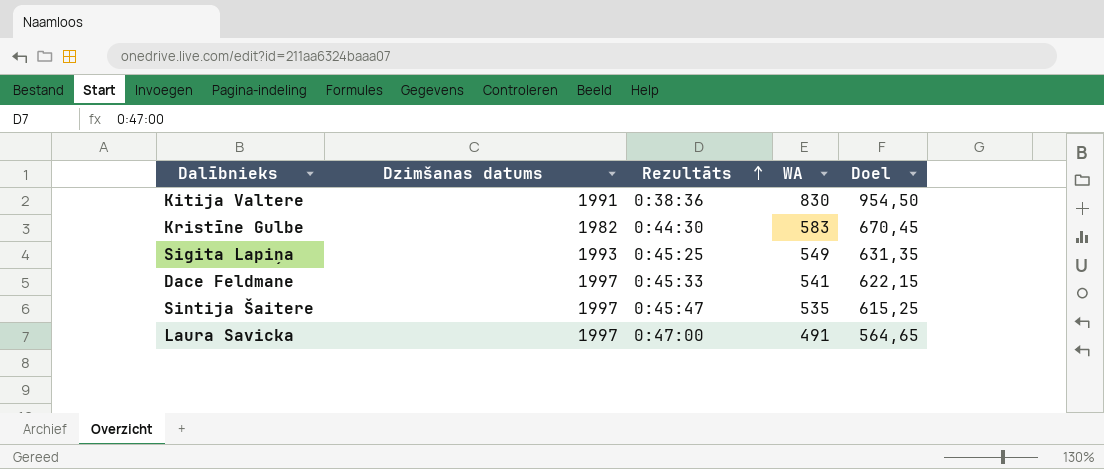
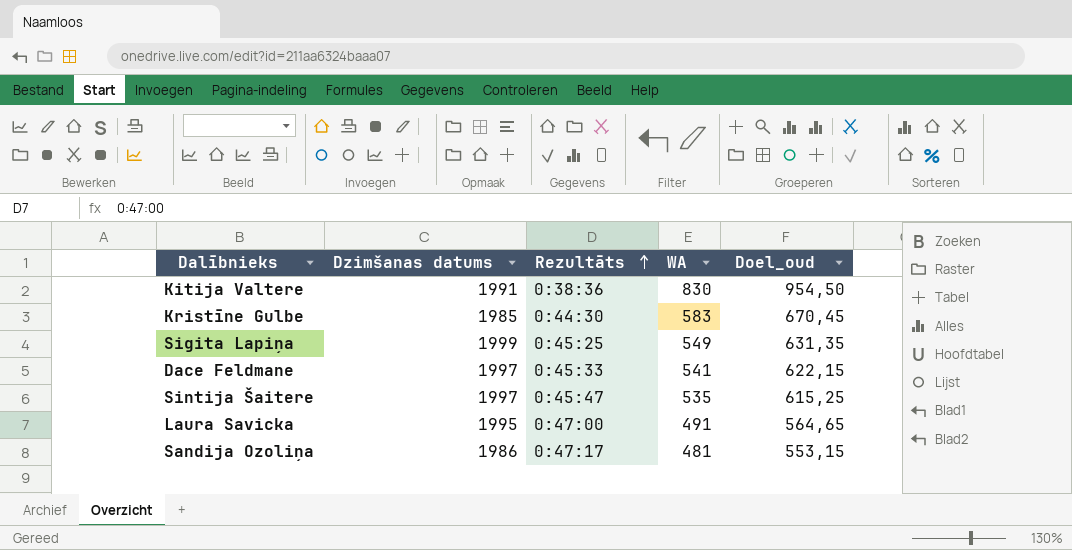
column name: Doel -> Doel_oud
Kristīne Gulbe | Dzimšanas datums: 1982 -> 1985
Sigita Lapiņa | Dzimšanas datums: 1993 -> 1999
Laura Savicka | Dzimšanas datums: 1997 -> 1995
row Sandija Ozoliņa: none -> 1986 | 0:47:17 | 481 | 553,15

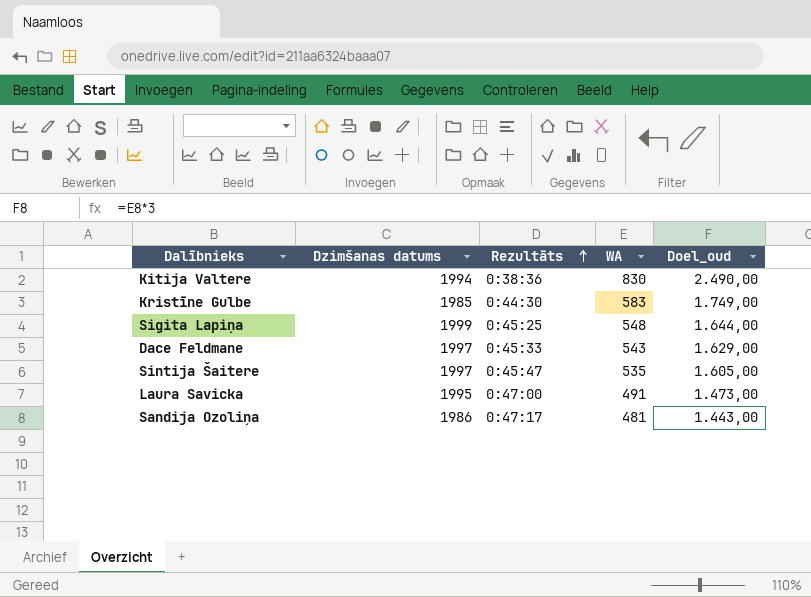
column Doel_oud | formula: [WA] * 1,15 -> [WA] * 3
Kitija Valtere | Dzimšanas datums: 1991 -> 1994
Sigita Lapiņa | WA: 549 -> 548
Dace Feldmane | WA: 541 -> 543

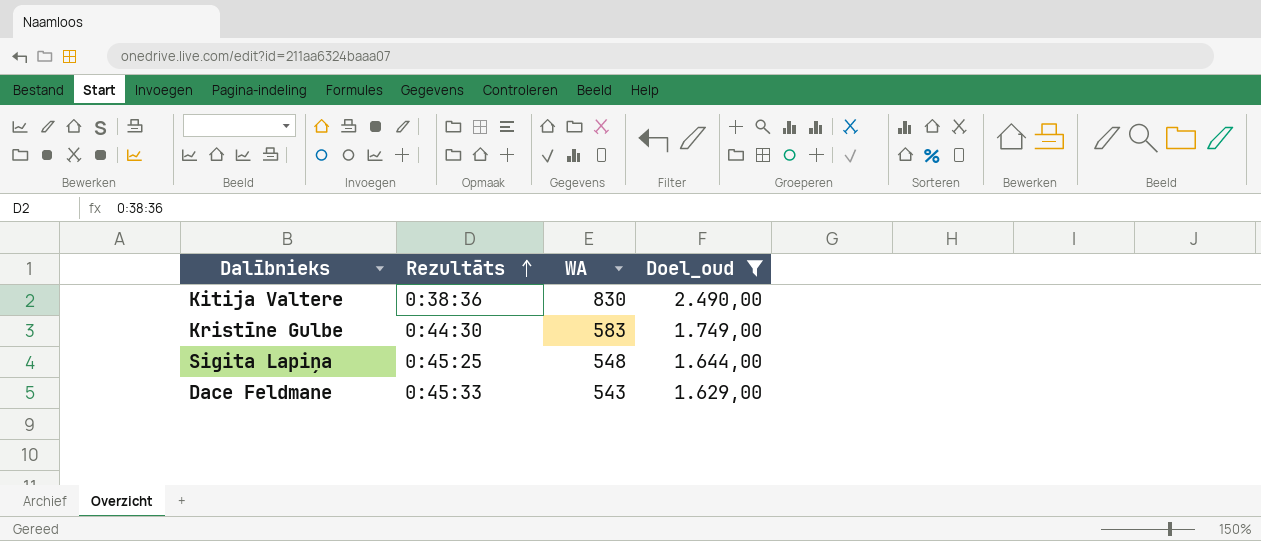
filter: none -> Doel_oud >= 1.629,00
column Dzimšanas datums | position: 2 -> none

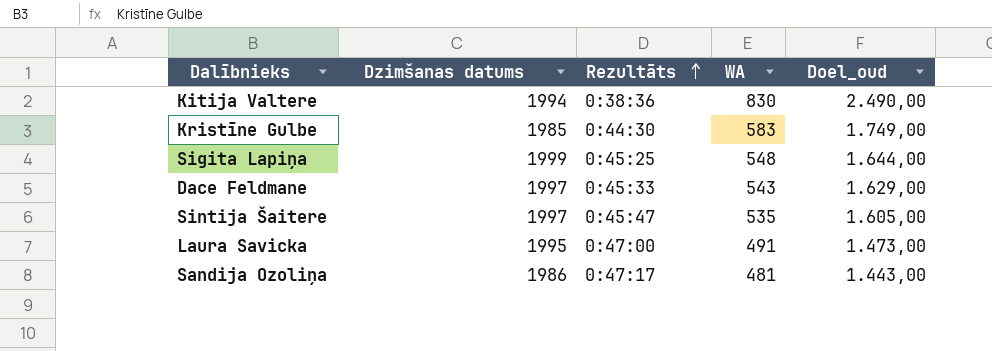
filter: Doel_oud >= 1.629,00 -> none
column Dzimšanas datums | position: none -> 2

